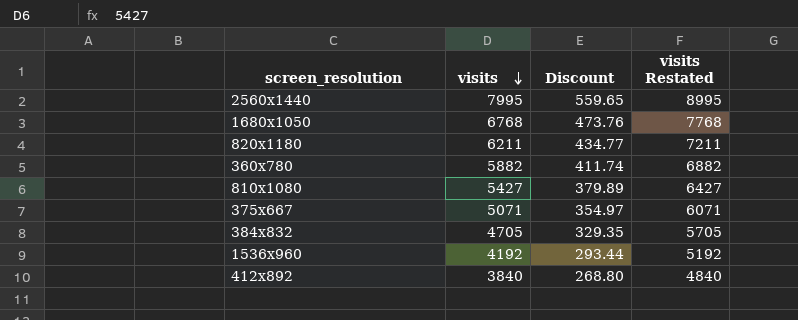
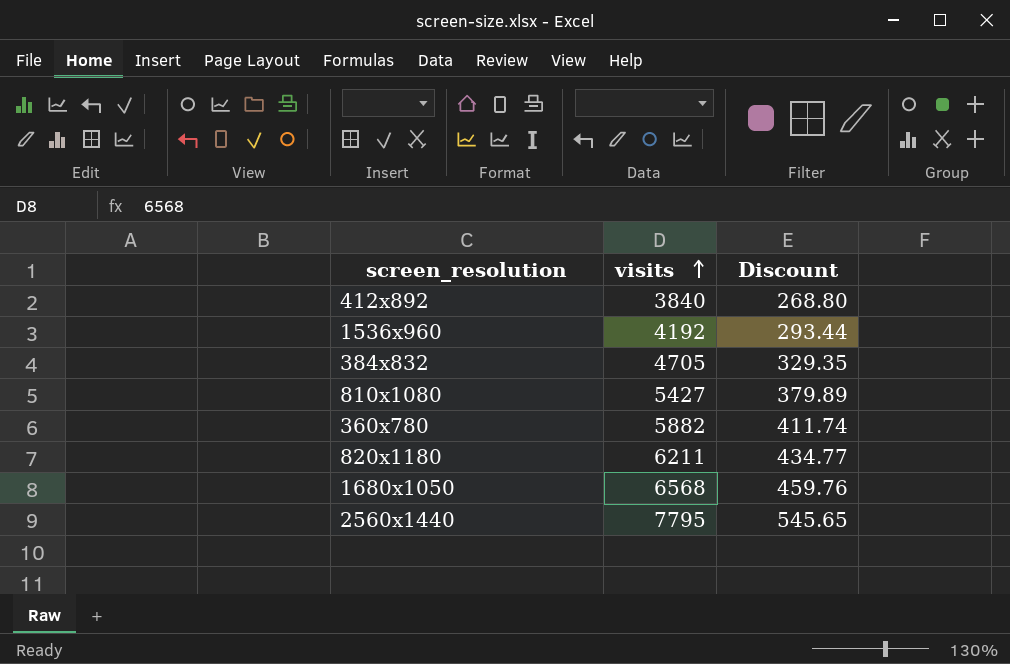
row order: visits descending -> visits ascending
column visits Restated | formula: [visits] + 1000 -> none
row 375x667: 5071 | 354.97 | 6071 -> none
1680x1050 | visits: 6768 -> 6568
1680x1050 | Discount: 473.76 -> 459.76
2560x1440 | visits: 7995 -> 7795
2560x1440 | Discount: 559.65 -> 545.65

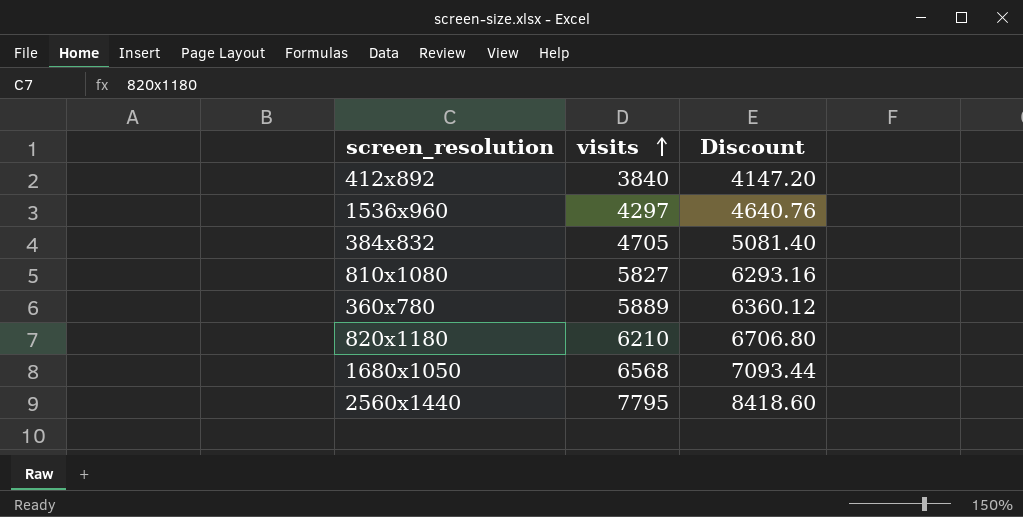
column Discount | formula: [visits] * 0.07 -> [visits] * 1.08
1536x960 | visits: 4192 -> 4297
810x1080 | visits: 5427 -> 5827
360x780 | visits: 5882 -> 5889
820x1180 | visits: 6211 -> 6210

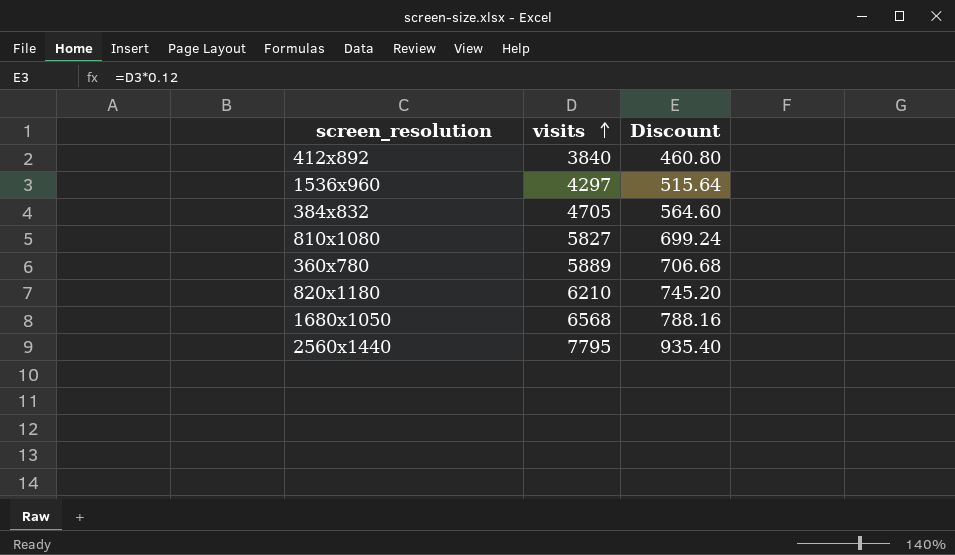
column Discount | formula: [visits] * 1.08 -> [visits] * 0.12

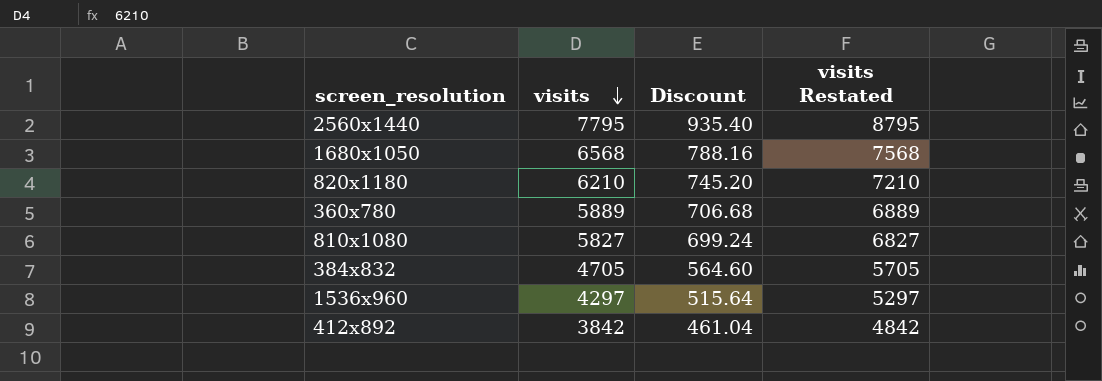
row order: visits ascending -> visits descending
column visits Restated | formula: none -> [visits] + 1000
412x892 | visits: 3840 -> 3842
412x892 | Discount: 460.80 -> 461.04

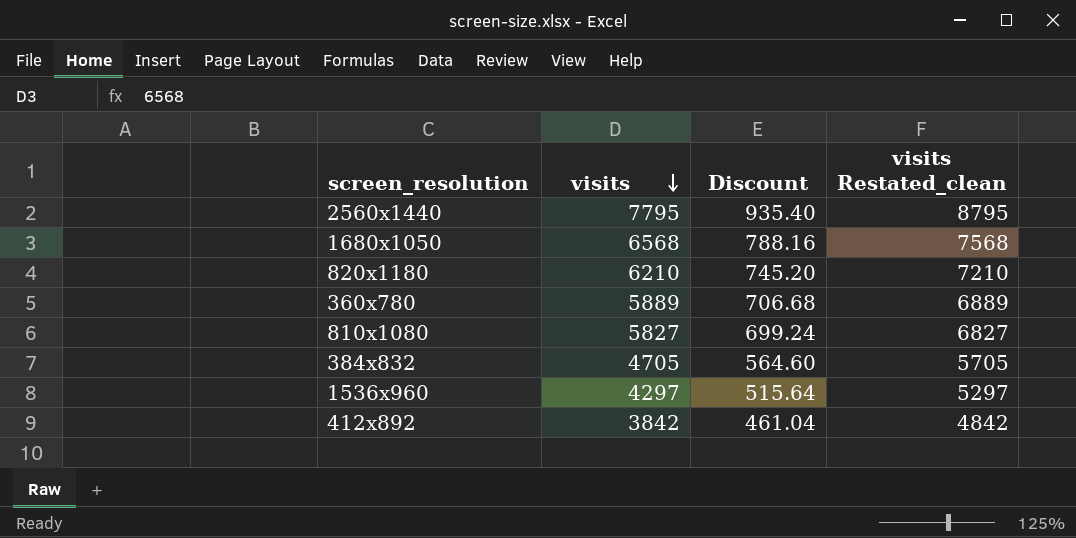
column name: visits Restated -> visits Restated_clean

